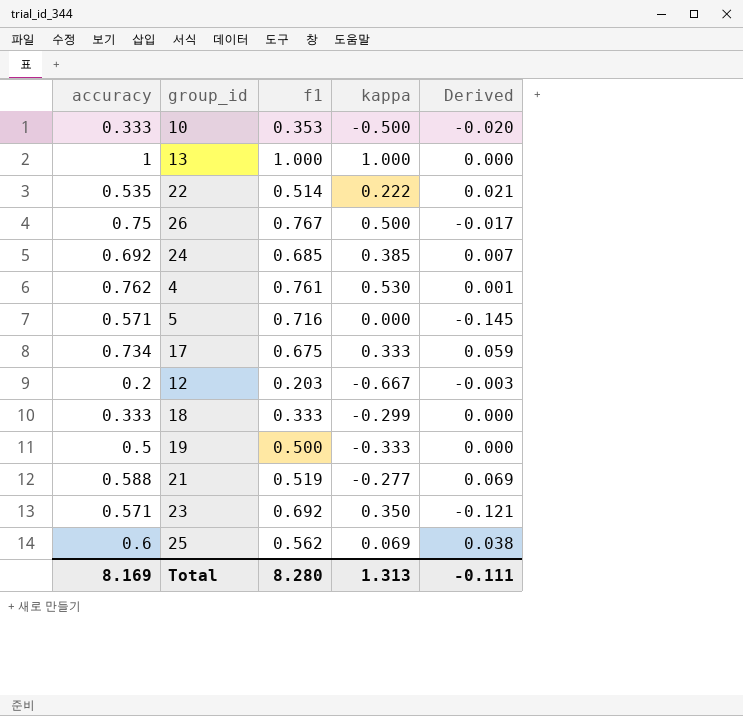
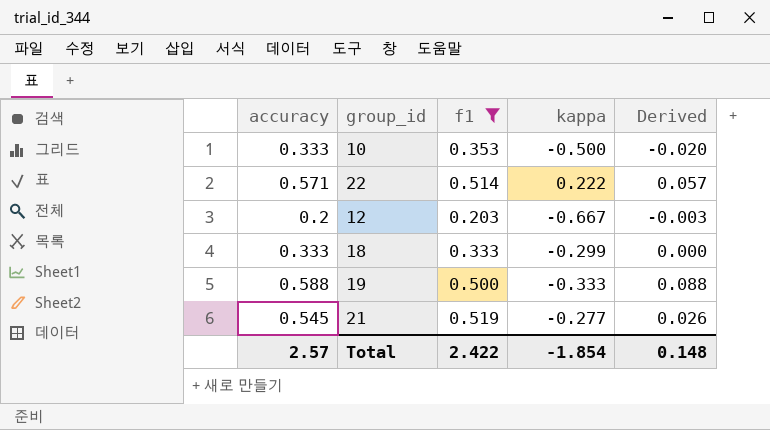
filter: none -> f1 <= 0.519
22 | accuracy: 0.535 -> 0.571
22 | Derived: 0.021 -> 0.057
19 | accuracy: 0.5 -> 0.588
19 | Derived: 0.000 -> 0.088
21 | accuracy: 0.588 -> 0.545
21 | Derived: 0.069 -> 0.026
Total | accuracy: 8.169 -> 2.57
Total | f1: 8.280 -> 2.422
Total | kappa: 1.313 -> -1.854
Total | Derived: -0.111 -> 0.148

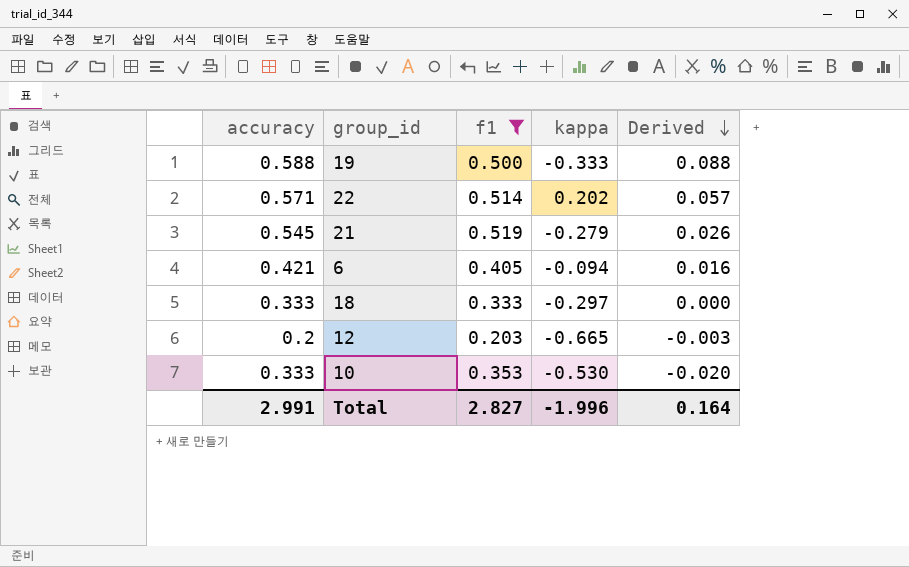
row order: none -> Derived descending
22 | kappa: 0.222 -> 0.202
21 | kappa: -0.277 -> -0.279
row 6: none -> 0.421 | 0.405 | -0.094 | 0.016
18 | kappa: -0.299 -> -0.297
12 | kappa: -0.667 -> -0.665
10 | kappa: -0.500 -> -0.530
Total | accuracy: 2.57 -> 2.991
Total | f1: 2.422 -> 2.827
Total | kappa: -1.854 -> -1.996
Total | Derived: 0.148 -> 0.164

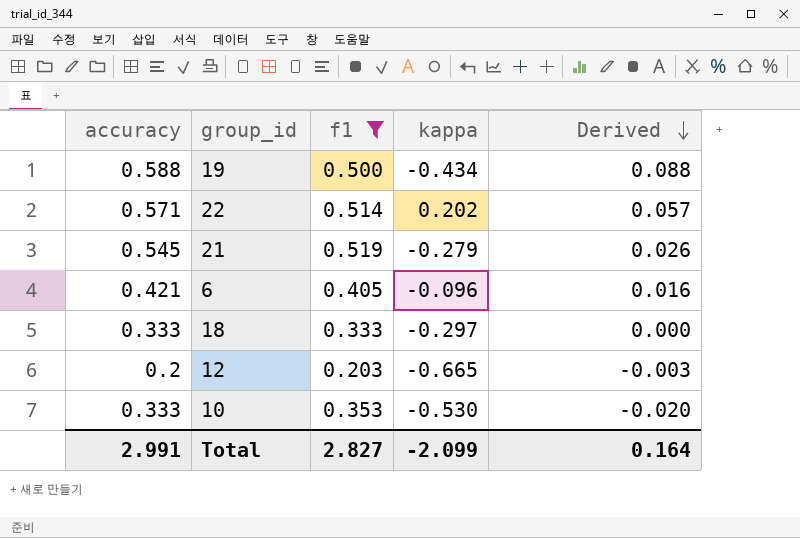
19 | kappa: -0.333 -> -0.434
6 | kappa: -0.094 -> -0.096
Total | kappa: -1.996 -> -2.099

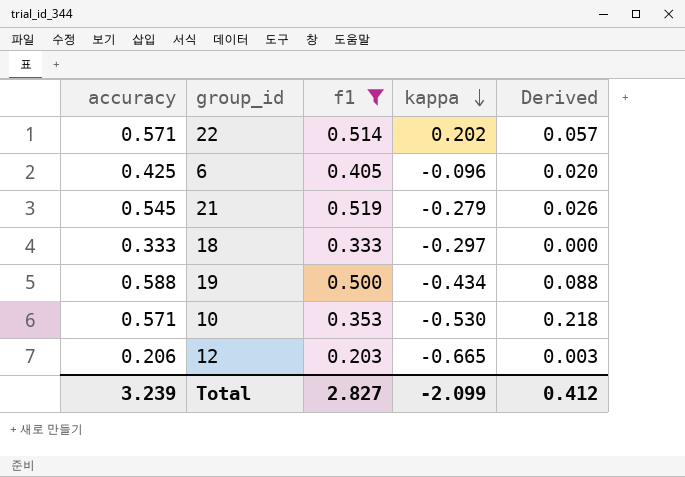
row order: Derived descending -> kappa descending
6 | accuracy: 0.421 -> 0.425
6 | Derived: 0.016 -> 0.020
10 | accuracy: 0.333 -> 0.571
10 | Derived: -0.020 -> 0.218
12 | accuracy: 0.2 -> 0.206
12 | Derived: -0.003 -> 0.003
Total | accuracy: 2.991 -> 3.239
Total | Derived: 0.164 -> 0.412

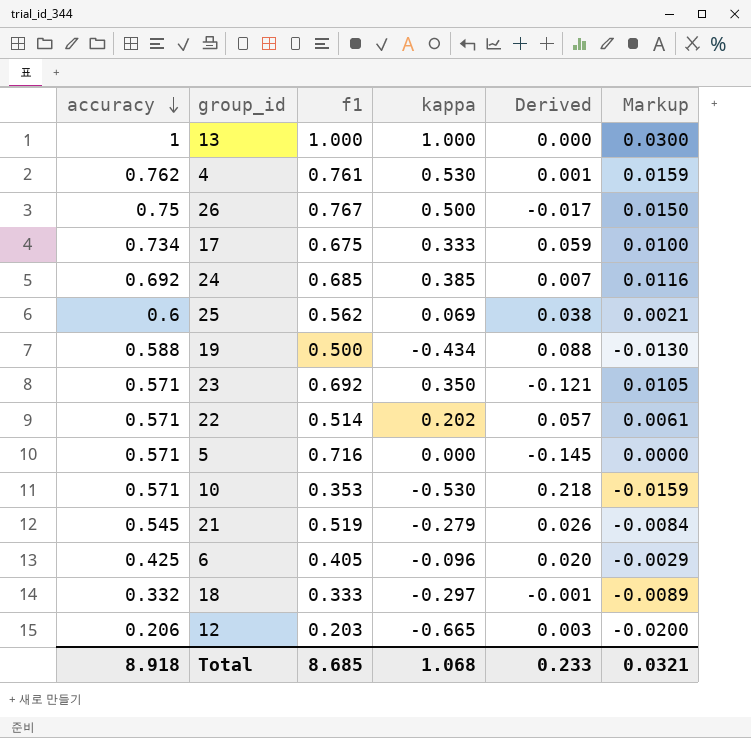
filter: f1 <= 0.519 -> none
row order: kappa descending -> accuracy descending
column Markup | formula: none -> [kappa] * 0.03
18 | accuracy: 0.333 -> 0.332
18 | Derived: 0.000 -> -0.001
Total | accuracy: 3.239 -> 8.918
Total | f1: 2.827 -> 8.685
Total | kappa: -2.099 -> 1.068
Total | Derived: 0.412 -> 0.233

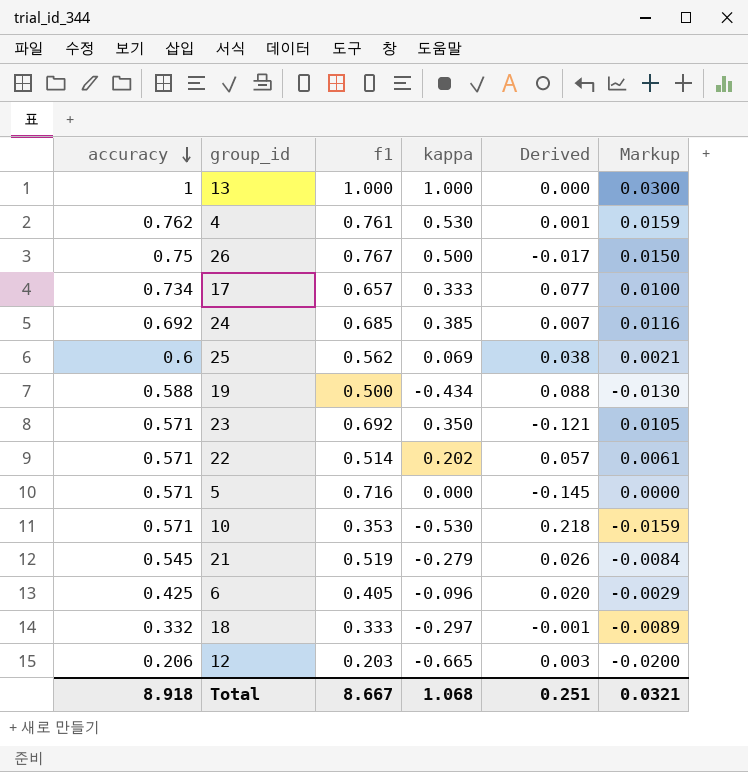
17 | f1: 0.675 -> 0.657
17 | Derived: 0.059 -> 0.077
Total | f1: 8.685 -> 8.667
Total | Derived: 0.233 -> 0.251

